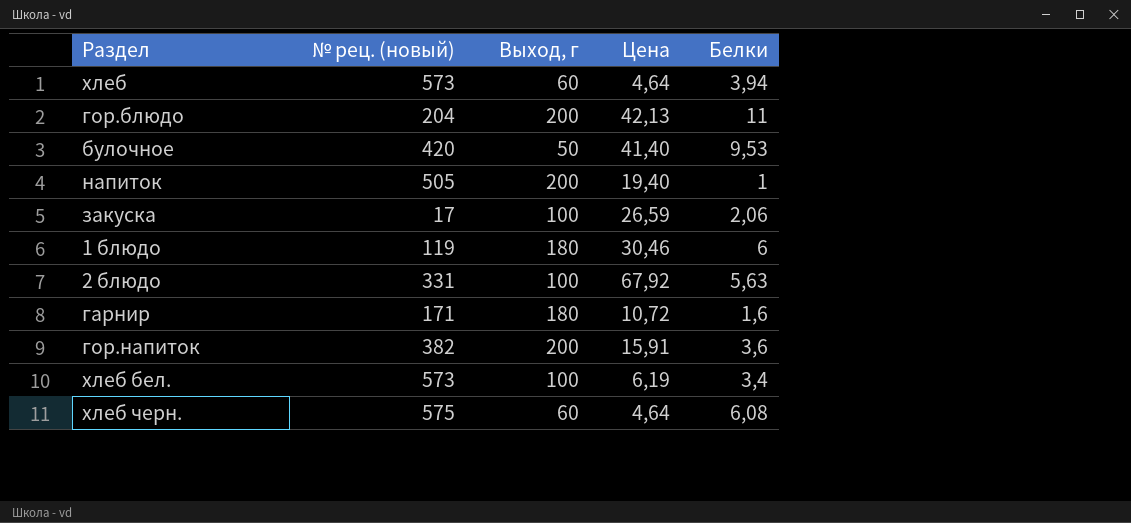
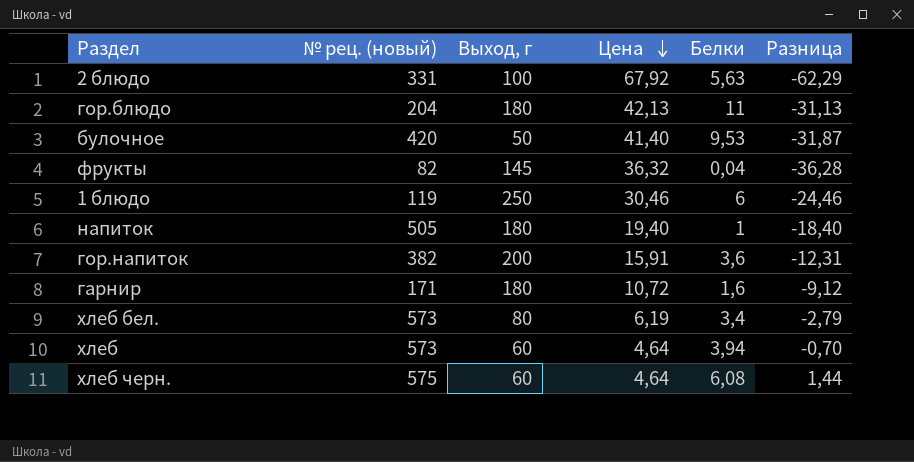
row order: none -> Цена descending
column Разница | formula: none -> [Белки] - [Цена]
row закуска: 17 | 100 | 26,59 | 2,06 -> none
гор.блюдо | Выход, г: 200 -> 180
row фрукты: none -> 82 | 145 | 36,32 | 0,04 | -36,28
1 блюдо | Выход, г: 180 -> 250
напиток | Выход, г: 200 -> 180
хлеб бел. | Выход, г: 100 -> 80

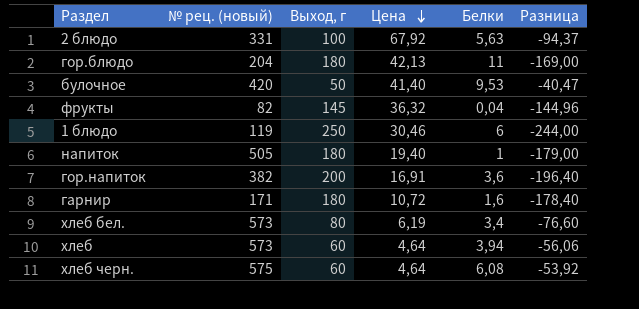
column Разница | formula: [Белки] - [Цена] -> [Белки] - [Выход, г]
гор.напиток | Цена: 15,91 -> 16,91

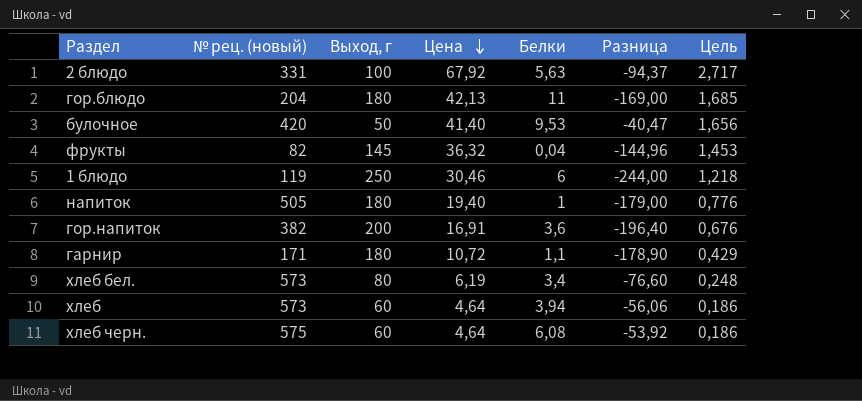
column Цель | formula: none -> [Цена] * 0,04
гарнир | Белки: 1,6 -> 1,1
гарнир | Разница: -178,40 -> -178,90

